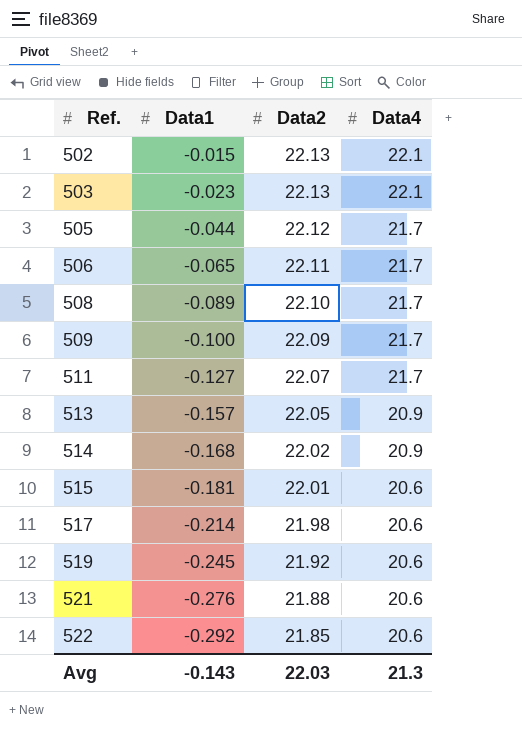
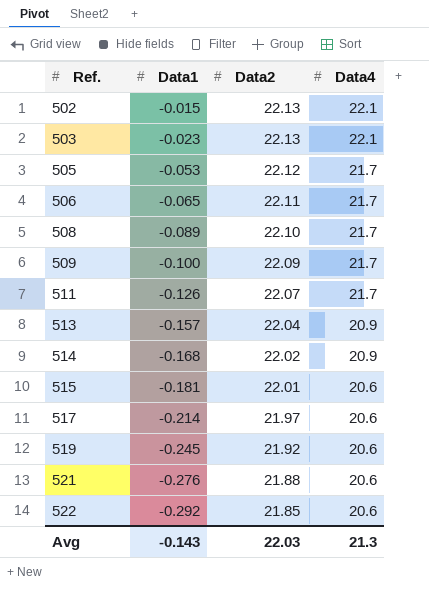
505 | Data1: -0.044 -> -0.053
511 | Data1: -0.127 -> -0.126
513 | Data2: 22.05 -> 22.04
517 | Data2: 21.98 -> 21.97

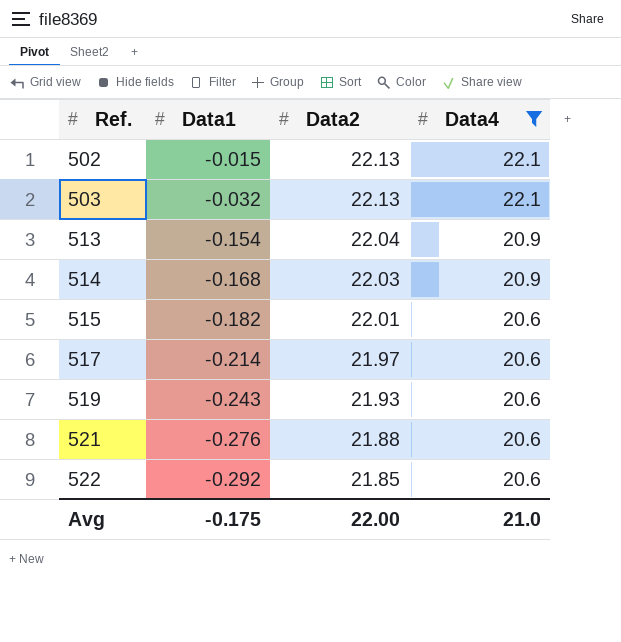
filter: none -> Data4 != 21.7
503 | Data1: -0.023 -> -0.032
513 | Data1: -0.157 -> -0.154
514 | Data2: 22.02 -> 22.03
515 | Data1: -0.181 -> -0.182
519 | Data1: -0.245 -> -0.243
519 | Data2: 21.92 -> 21.93
Avg | Data1: -0.143 -> -0.175
Avg | Data2: 22.03 -> 22.00
Avg | Data4: 21.3 -> 21.0

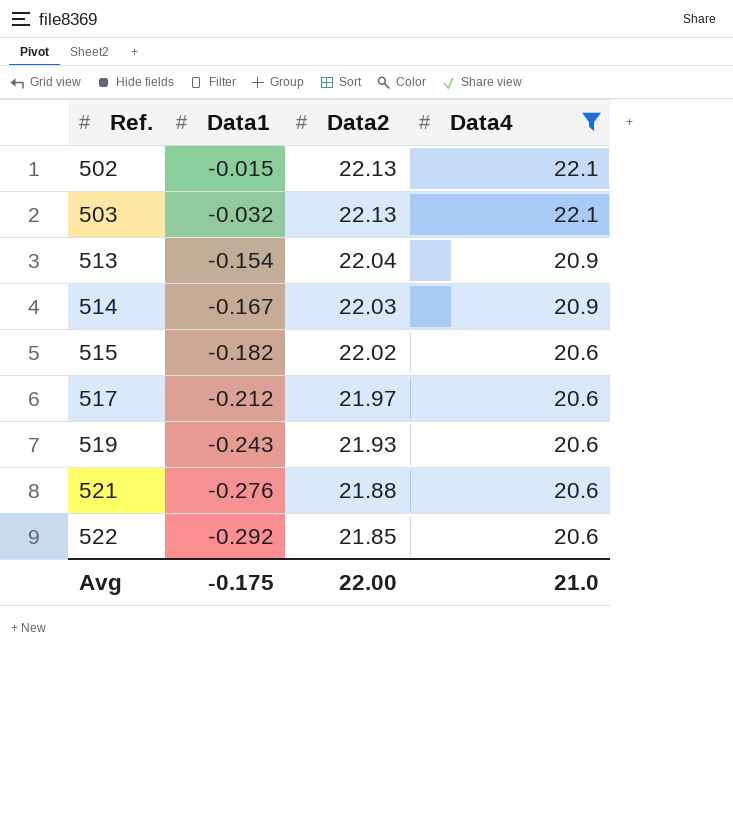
514 | Data1: -0.168 -> -0.167
515 | Data2: 22.01 -> 22.02
517 | Data1: -0.214 -> -0.212

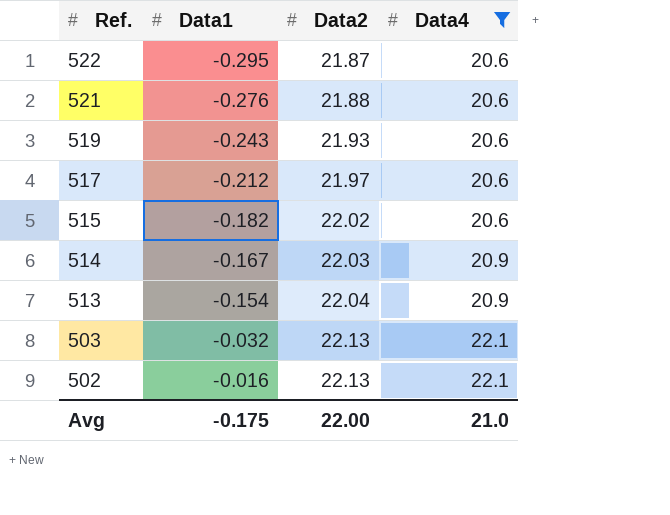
row order: Ref. ascending -> Ref. descending
522 | Data1: -0.292 -> -0.295
522 | Data2: 21.85 -> 21.87
502 | Data1: -0.015 -> -0.016

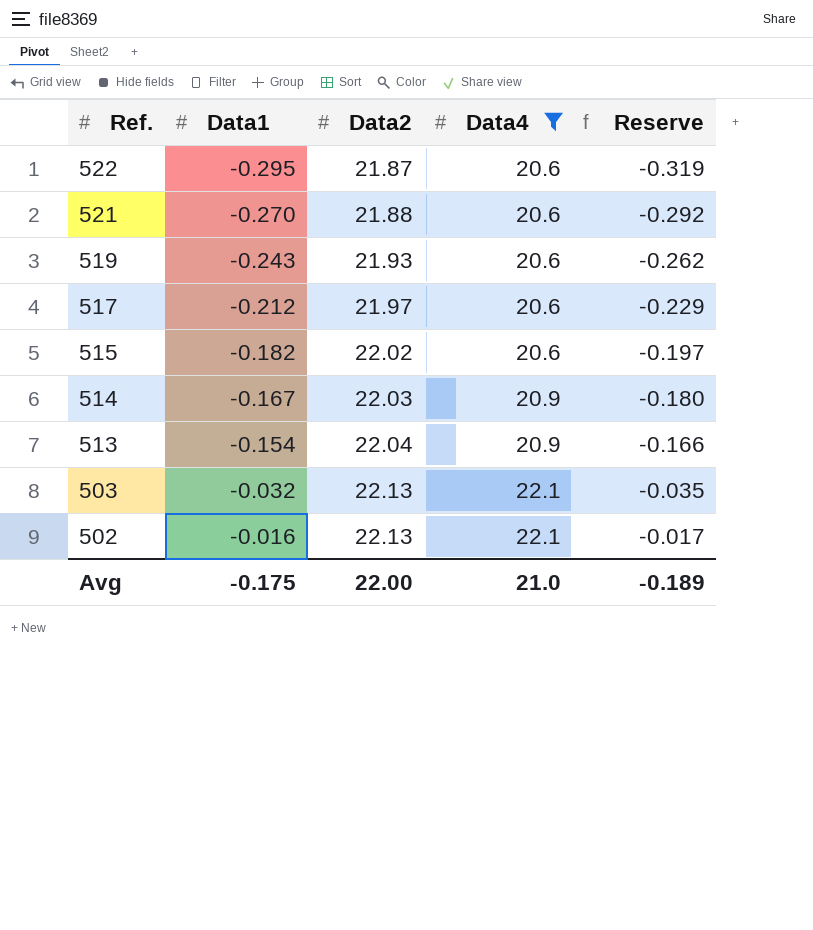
column Reserve | formula: none -> [Data1] * 1.08
521 | Data1: -0.276 -> -0.270

